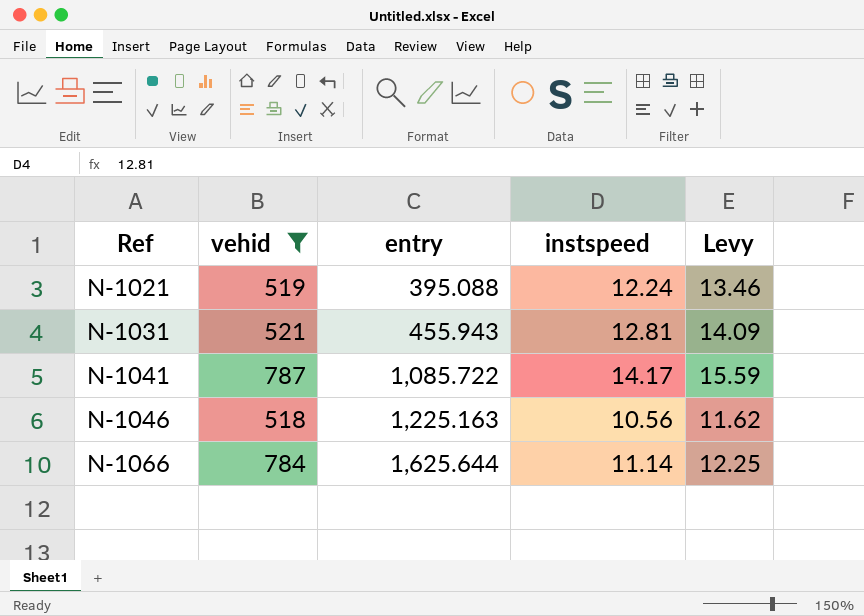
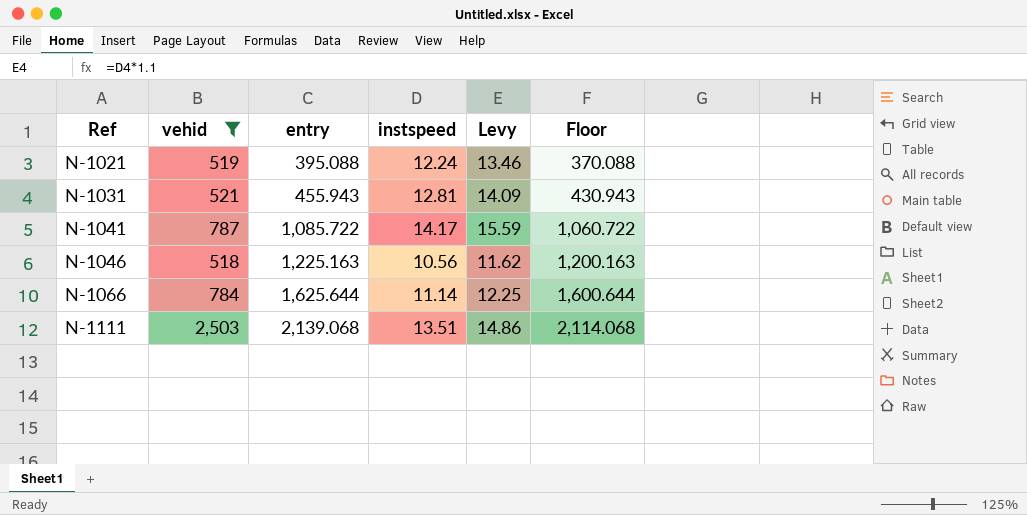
column Floor | formula: none -> [entry] - 25
row N-1111: none -> 2,503 | 2,139.068 | 13.51 | 14.86 | 2,114.068

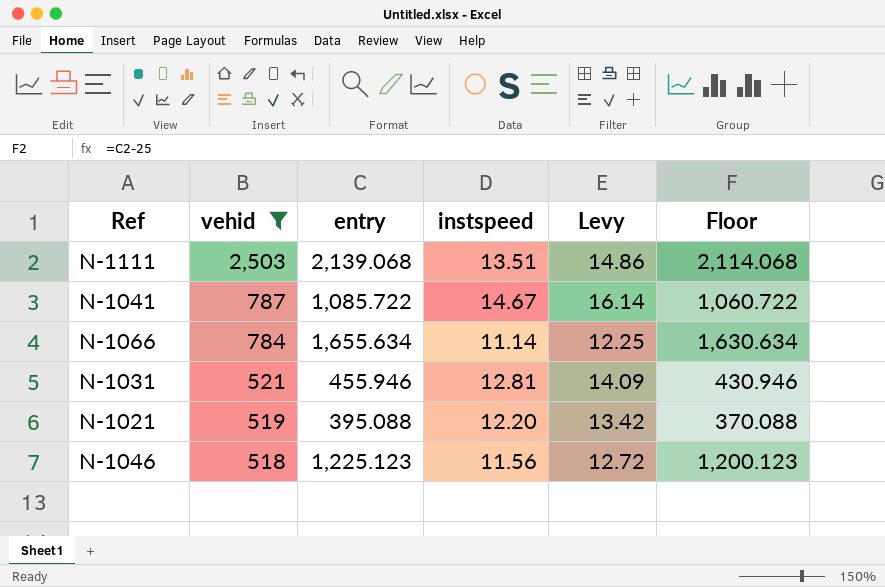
row order: Ref ascending -> vehid descending
N-1041 | instspeed: 14.17 -> 14.67
N-1041 | Levy: 15.59 -> 16.14
N-1066 | entry: 1,625.644 -> 1,655.634
N-1066 | Floor: 1,600.644 -> 1,630.634
N-1031 | entry: 455.943 -> 455.946
N-1031 | Floor: 430.943 -> 430.946
N-1021 | instspeed: 12.24 -> 12.20
N-1021 | Levy: 13.46 -> 13.42
N-1046 | entry: 1,225.163 -> 1,225.123
N-1046 | instspeed: 10.56 -> 11.56
N-1046 | Levy: 11.62 -> 12.72
N-1046 | Floor: 1,200.163 -> 1,200.123

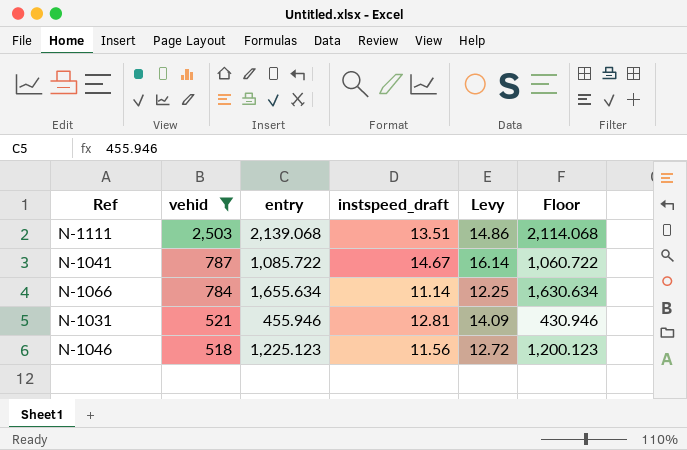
column name: instspeed -> instspeed_draft
row N-1021: 519 | 395.088 | 12.20 | 13.42 | 370.088 -> none

